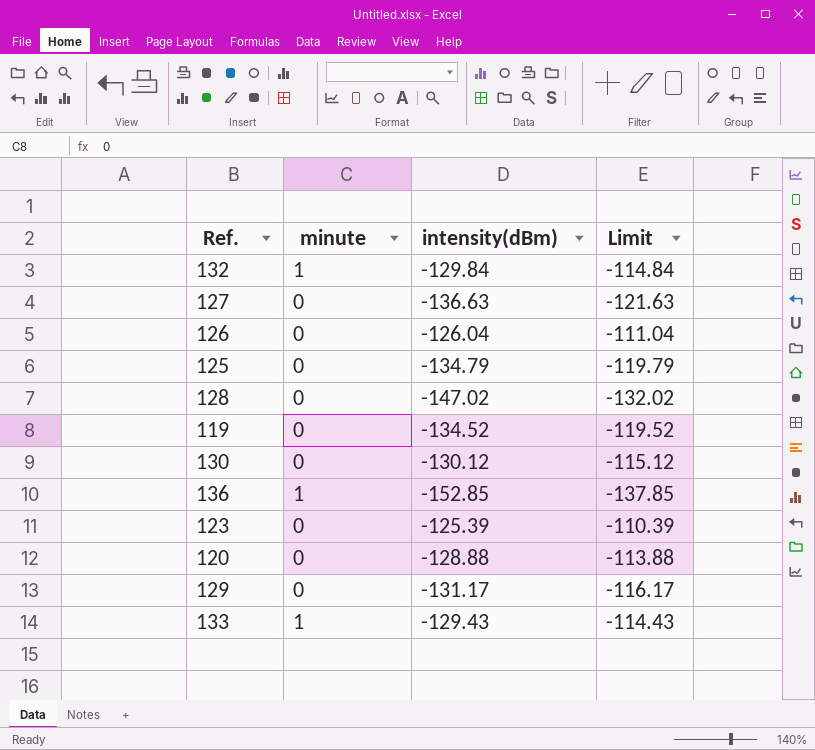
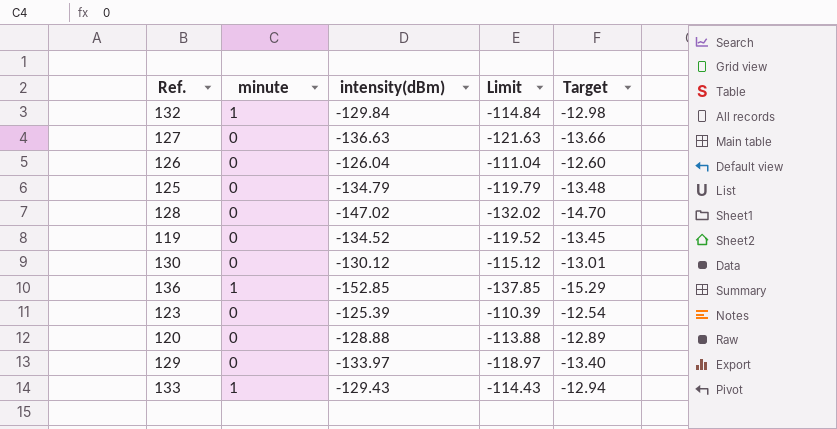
column Target | formula: none -> [intensity(dBm)] * 0.1
129 | intensity(dBm): -131.17 -> -133.97
129 | Limit: -116.17 -> -118.97

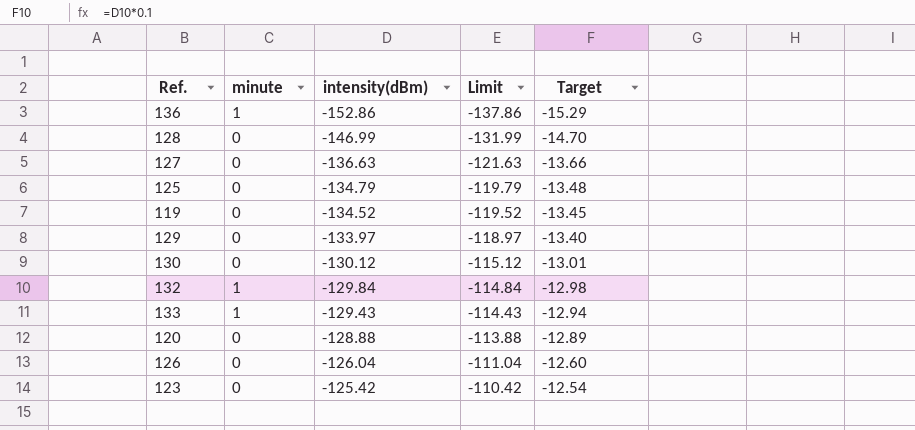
row order: none -> intensity(dBm) ascending
136 | intensity(dBm): -152.85 -> -152.86
136 | Limit: -137.85 -> -137.86
128 | intensity(dBm): -147.02 -> -146.99
128 | Limit: -132.02 -> -131.99
123 | intensity(dBm): -125.39 -> -125.42
123 | Limit: -110.39 -> -110.42

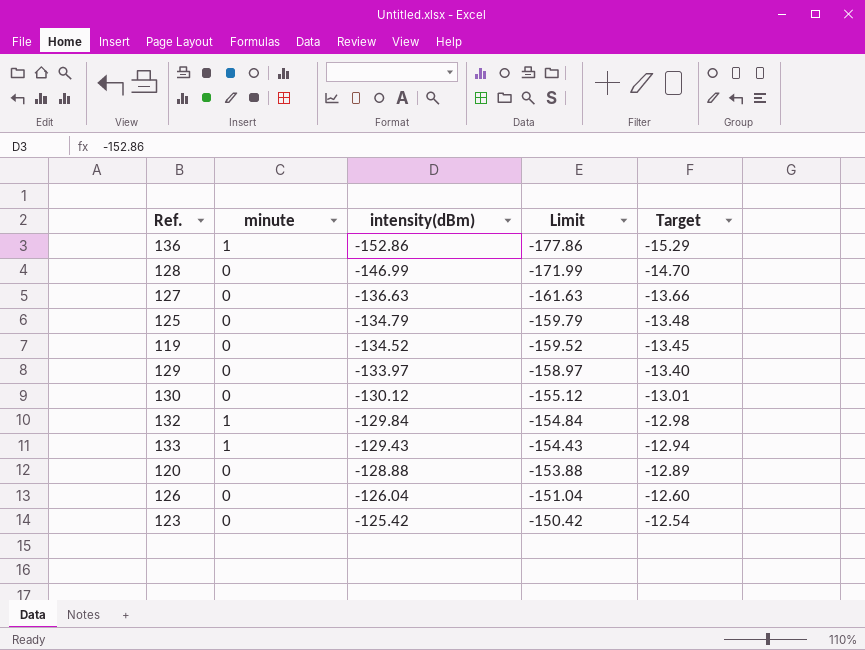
column Limit | formula: [intensity(dBm)] + 15 -> [intensity(dBm)] - 25

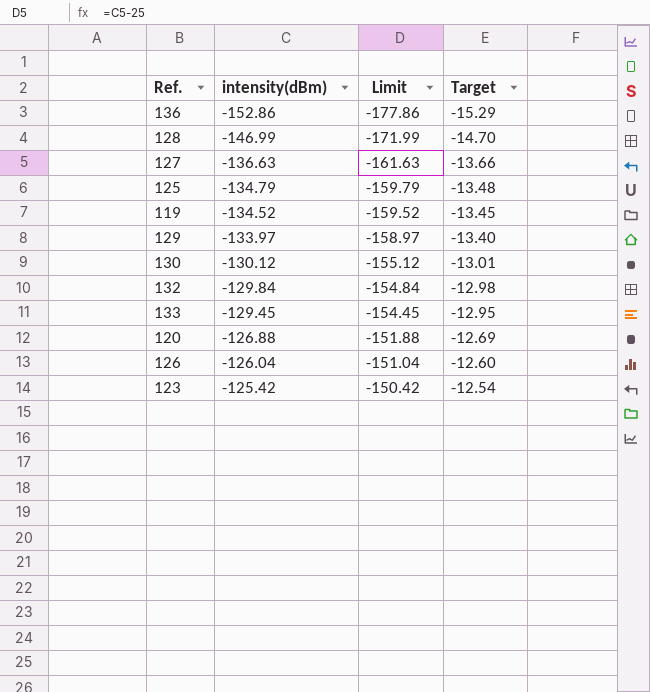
column minute | position: 2 -> none
133 | intensity(dBm): -129.43 -> -129.45
133 | Limit: -154.43 -> -154.45
133 | Target: -12.94 -> -12.95
120 | intensity(dBm): -128.88 -> -126.88
120 | Limit: -153.88 -> -151.88
120 | Target: -12.89 -> -12.69

